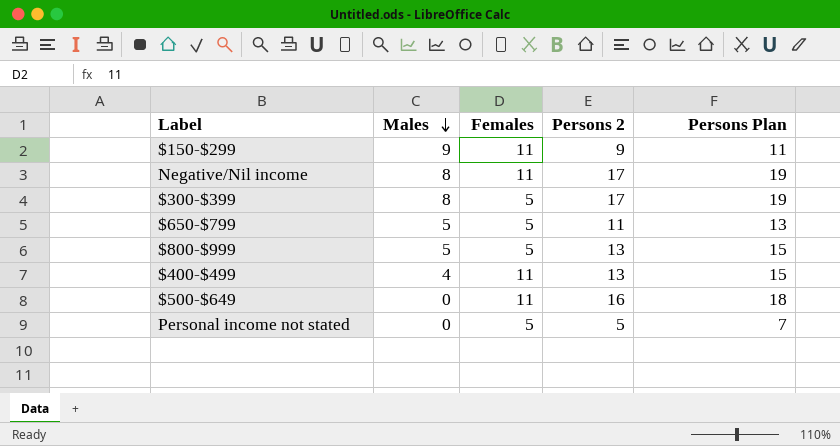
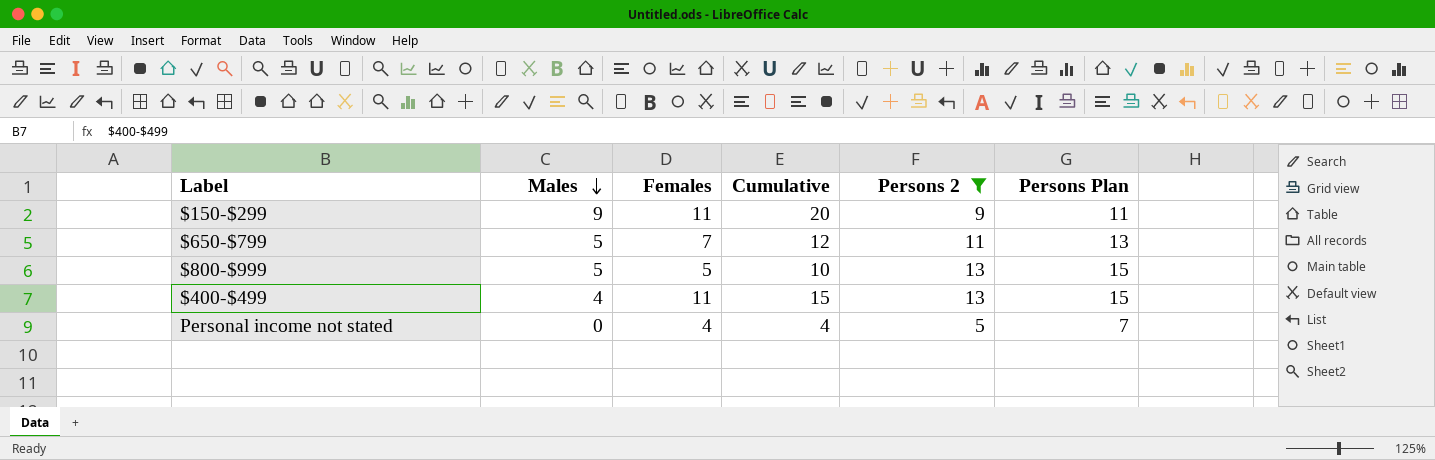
filter: none -> Persons 2 <= 13
column Cumulative | formula: none -> [Males] + [Females]
$650-$799 | Females: 5 -> 7
Personal income not stated | Females: 5 -> 4

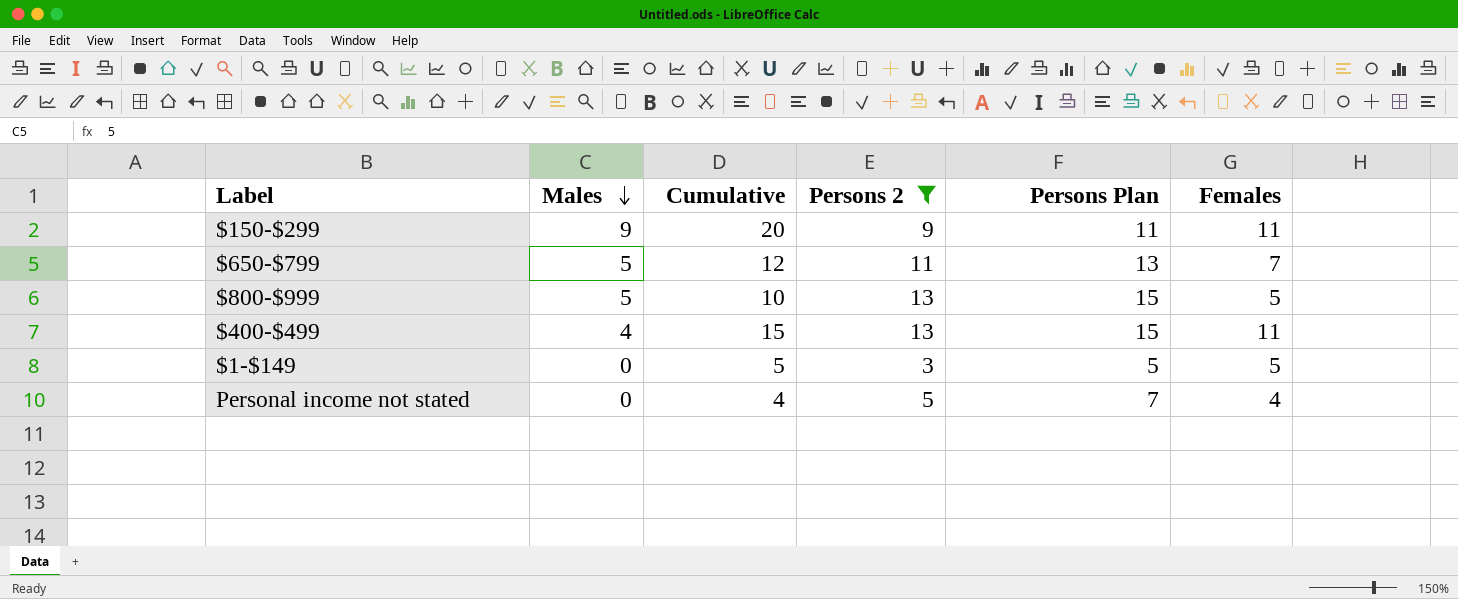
column Females | position: 3 -> 6
row $1-$149: none -> 0 | 5 | 3 | 5 | 5

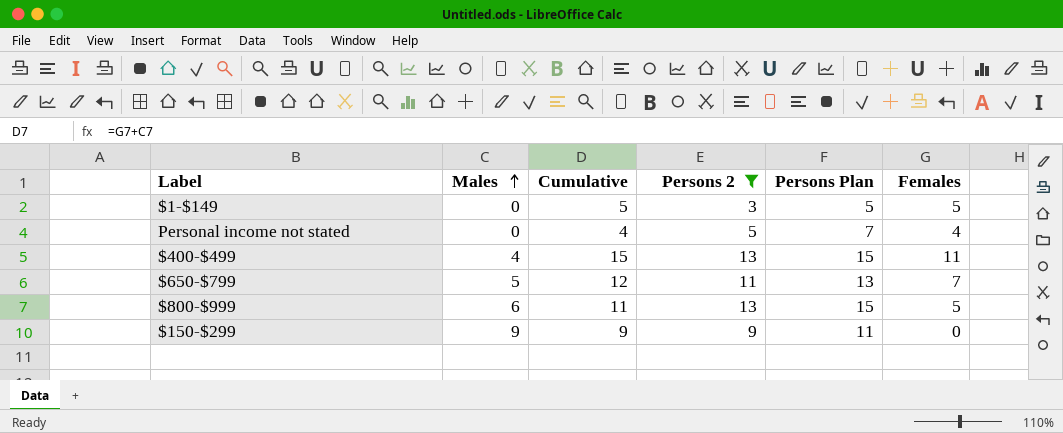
row order: Males descending -> Males ascending
$800-$999 | Males: 5 -> 6
$800-$999 | Cumulative: 10 -> 11
$150-$299 | Cumulative: 20 -> 9
$150-$299 | Females: 11 -> 0

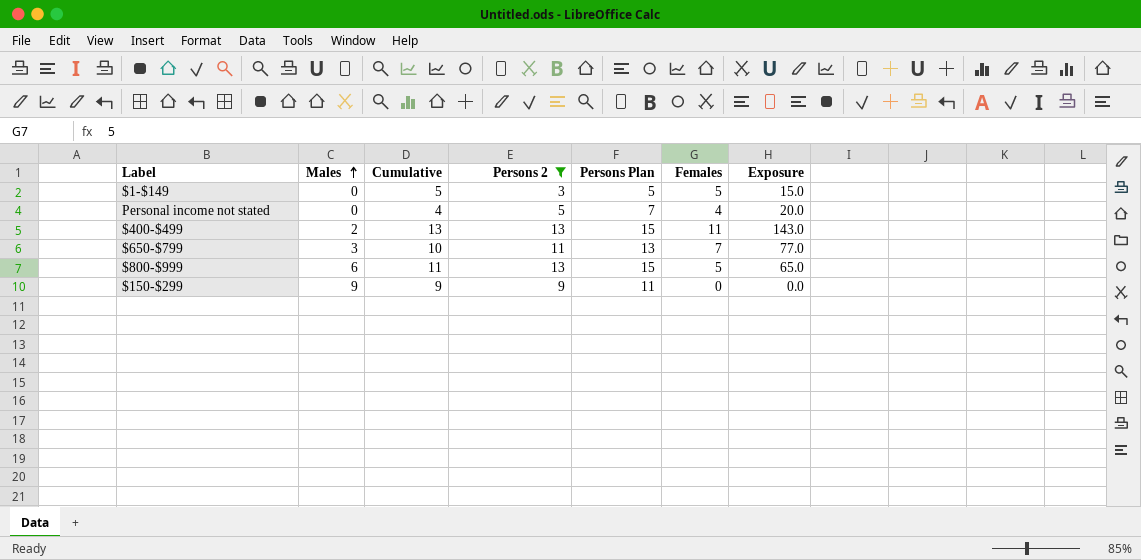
column Exposure | formula: none -> [Persons 2] * [Females]
$400-$499 | Males: 4 -> 2
$400-$499 | Cumulative: 15 -> 13
$650-$799 | Males: 5 -> 3
$650-$799 | Cumulative: 12 -> 10

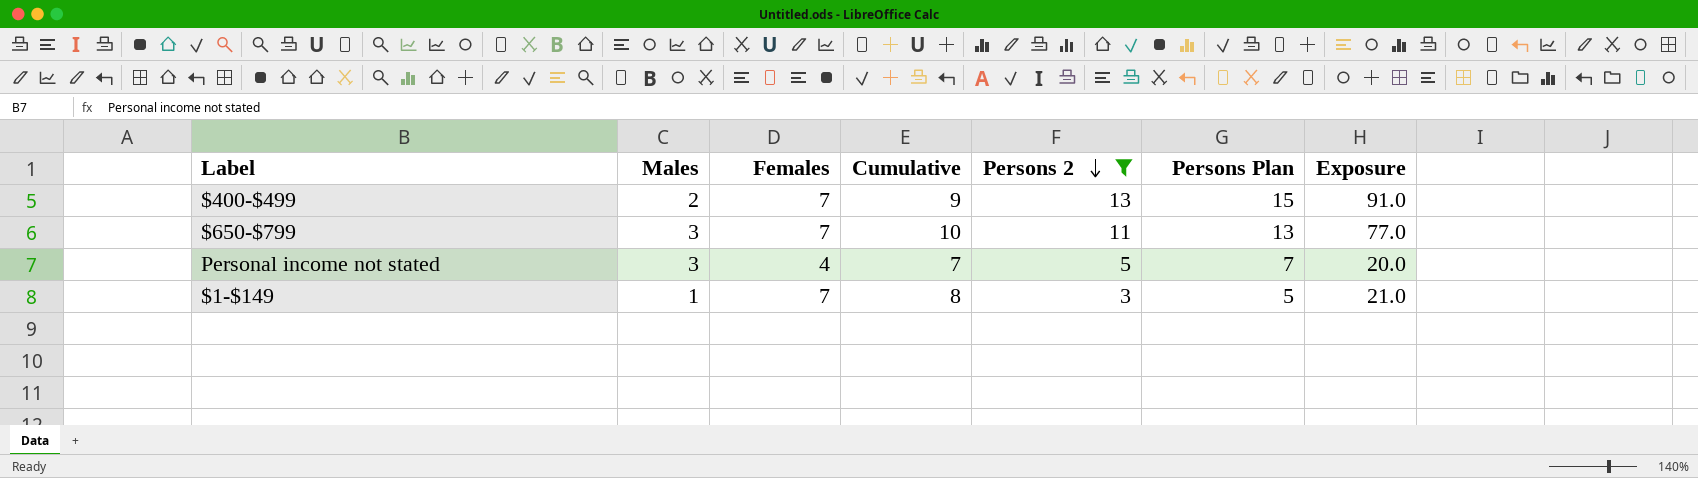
row order: Males ascending -> Persons 2 descending
column Females | position: 6 -> 3
row $800-$999: 6 | 11 | 13 | 15 | 5 | 65.0 -> none
row $150-$299: 9 | 9 | 9 | 11 | 0 | 0.0 -> none
$400-$499 | Females: 11 -> 7
$400-$499 | Cumulative: 13 -> 9
$400-$499 | Exposure: 143.0 -> 91.0
Personal income not stated | Males: 0 -> 3
Personal income not stated | Cumulative: 4 -> 7
$1-$149 | Males: 0 -> 1
$1-$149 | Females: 5 -> 7
$1-$149 | Cumulative: 5 -> 8
$1-$149 | Exposure: 15.0 -> 21.0

